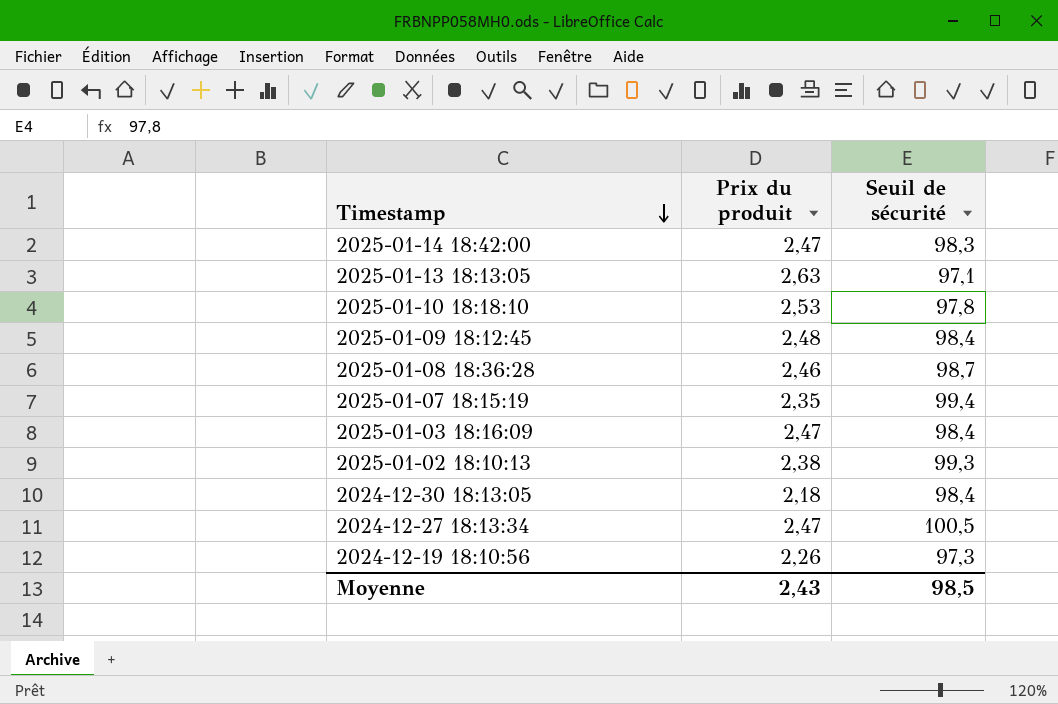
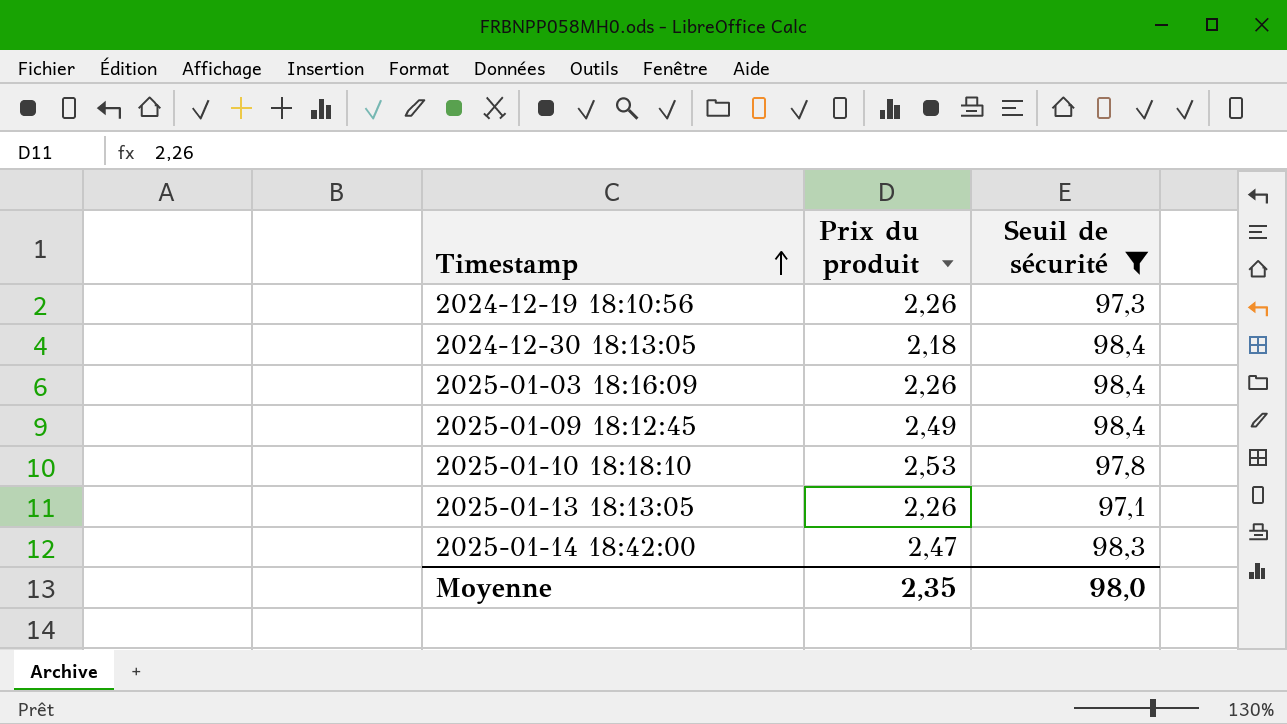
filter: none -> Seuil de sécurité <= 98,4
row order: Timestamp descending -> Timestamp ascending
2025-01-03 18:16:09 | Prix du produit: 2,47 -> 2,26
2025-01-09 18:12:45 | Prix du produit: 2,48 -> 2,49
2025-01-13 18:13:05 | Prix du produit: 2,63 -> 2,26
Moyenne | Prix du produit: 2,43 -> 2,35
Moyenne | Seuil de sécurité: 98,5 -> 98,0

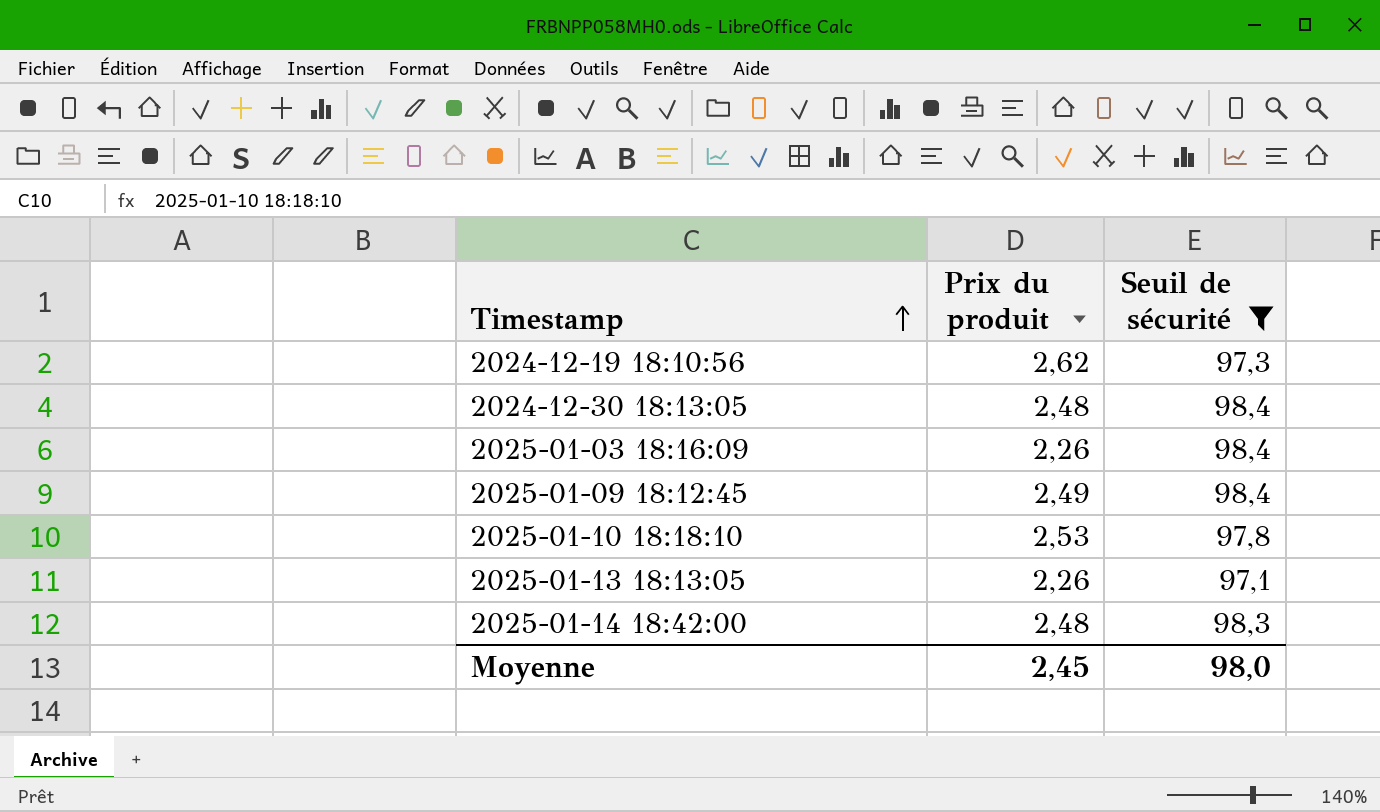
2024-12-19 18:10:56 | Prix du produit: 2,26 -> 2,62
2024-12-30 18:13:05 | Prix du produit: 2,18 -> 2,48
2025-01-14 18:42:00 | Prix du produit: 2,47 -> 2,48
Moyenne | Prix du produit: 2,35 -> 2,45

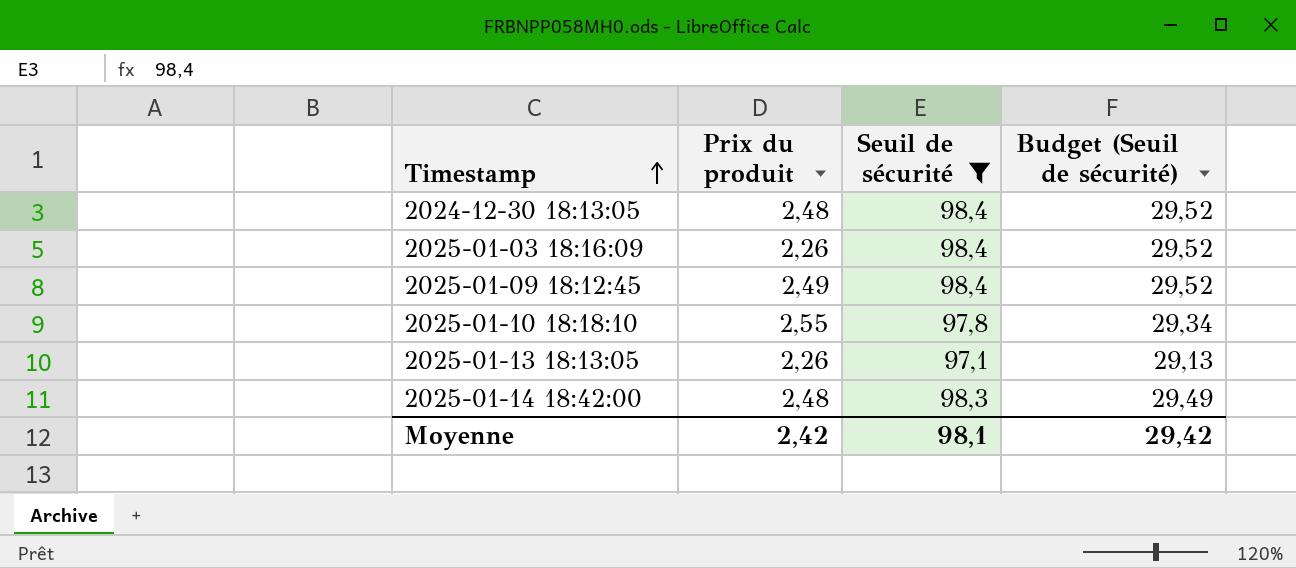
column Budget (Seuil de sécurité) | formula: none -> [Seuil de sécurité] * 0,3
row 2024-12-19 18:10:56: 2,62 | 97,3 -> none
2025-01-10 18:18:10 | Prix du produit: 2,53 -> 2,55
Moyenne | Prix du produit: 2,45 -> 2,42
Moyenne | Seuil de sécurité: 98,0 -> 98,1

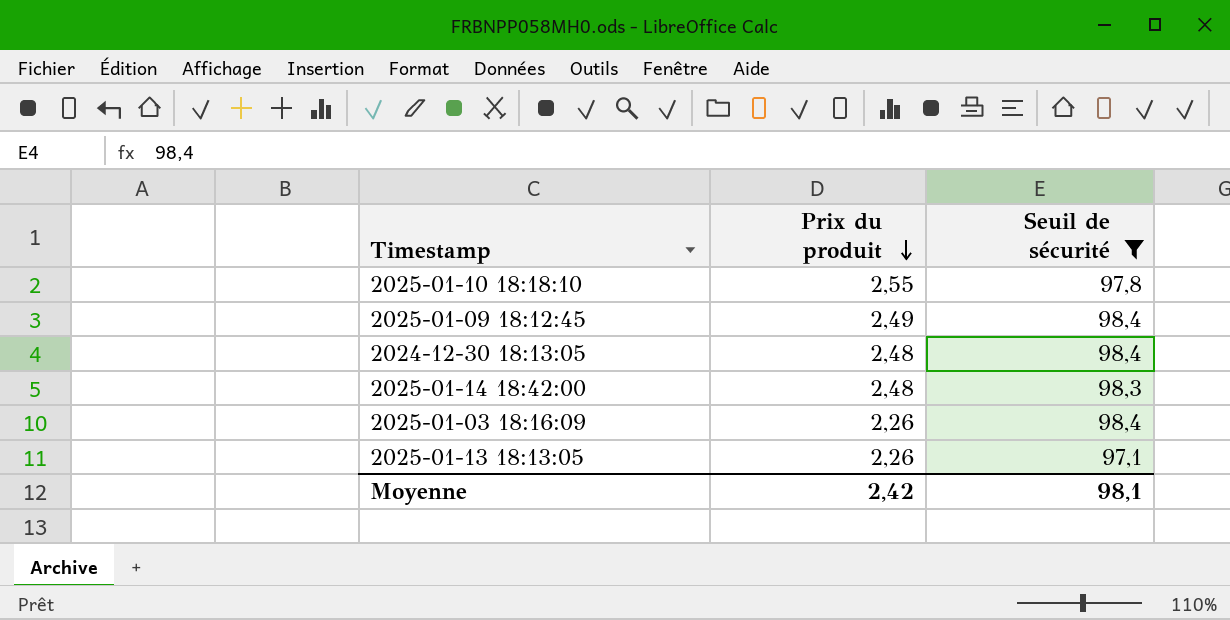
row order: Timestamp ascending -> Prix du produit descending
column Budget (Seuil de sécurité) | formula: [Seuil de sécurité] * 0,3 -> none

